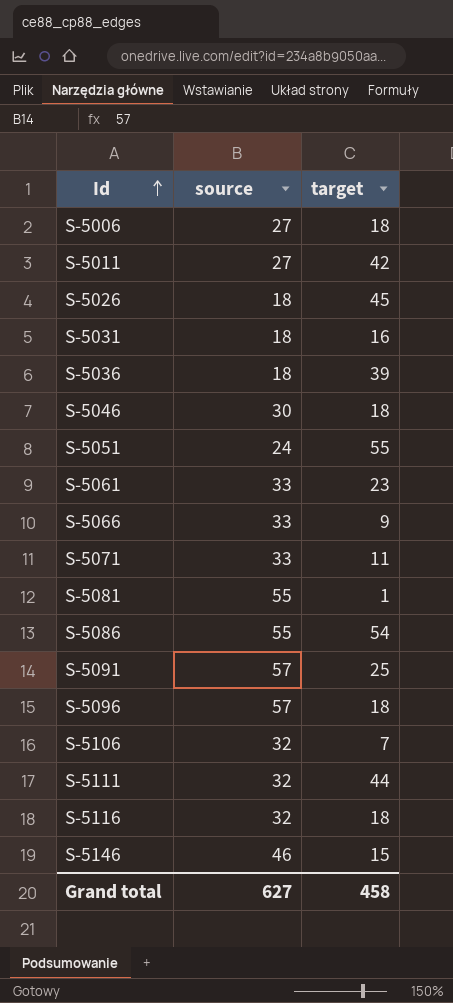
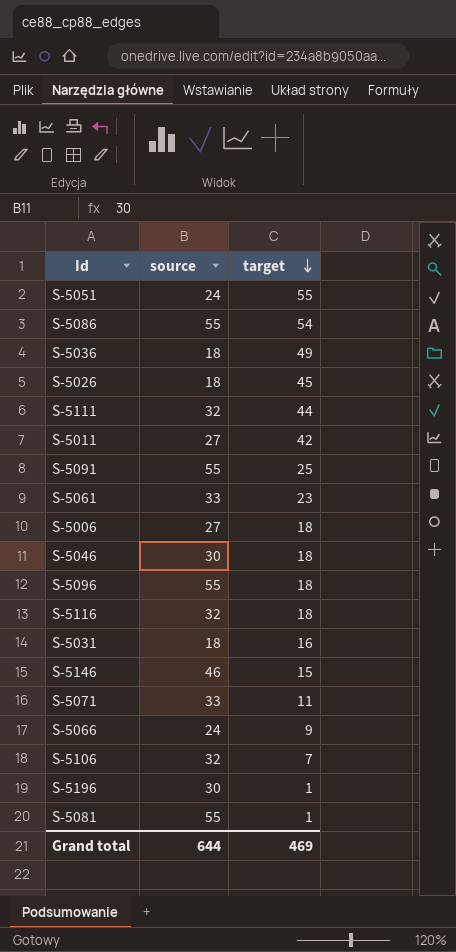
row order: Id ascending -> target descending
S-5036 | target: 39 -> 49
S-5091 | source: 57 -> 55
S-5096 | source: 57 -> 55
S-5066 | source: 33 -> 24
row S-5196: none -> 30 | 1
Grand total | source: 627 -> 644
Grand total | target: 458 -> 469

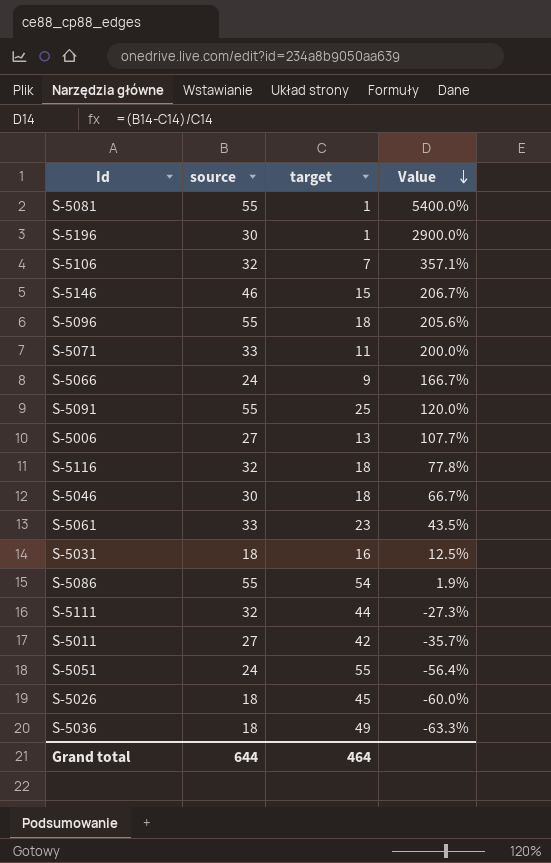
row order: target descending -> Value descending
column Value | formula: none -> ([source] - [target]) / [target]
S-5006 | target: 18 -> 13
Grand total | target: 469 -> 464

